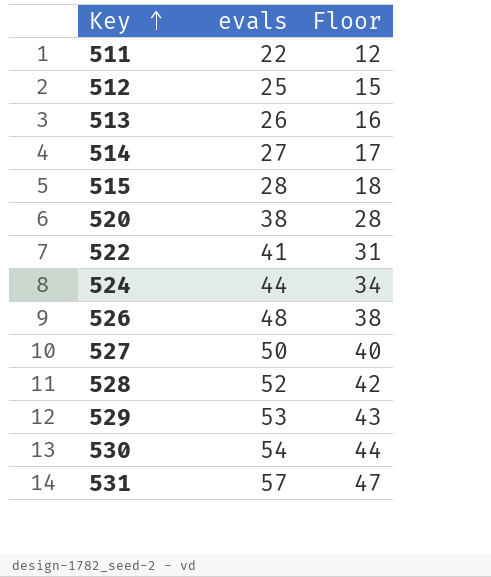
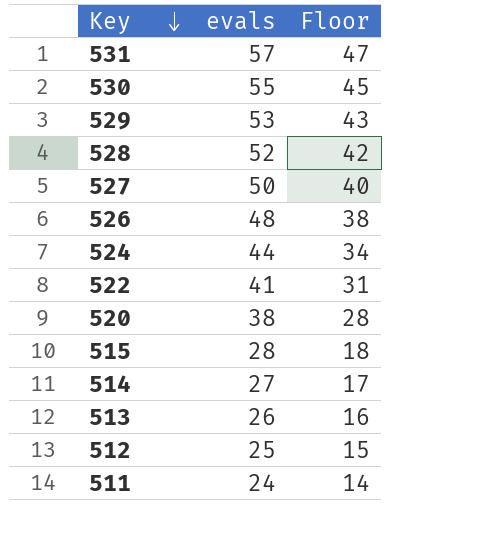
row order: Key ascending -> Key descending
530 | evals: 54 -> 55
530 | Floor: 44 -> 45
511 | evals: 22 -> 24
511 | Floor: 12 -> 14

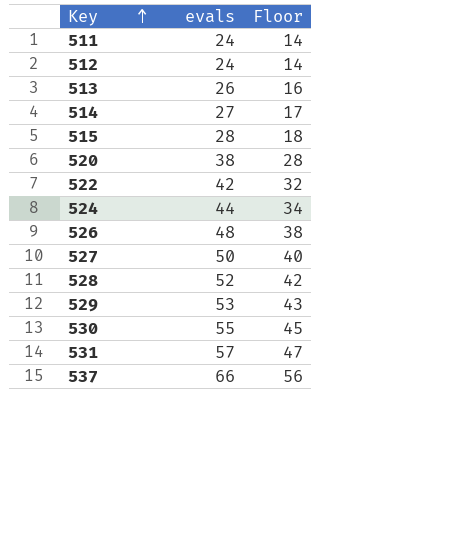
row order: Key descending -> Key ascending
512 | evals: 25 -> 24
512 | Floor: 15 -> 14
522 | evals: 41 -> 42
522 | Floor: 31 -> 32
row 537: none -> 66 | 56

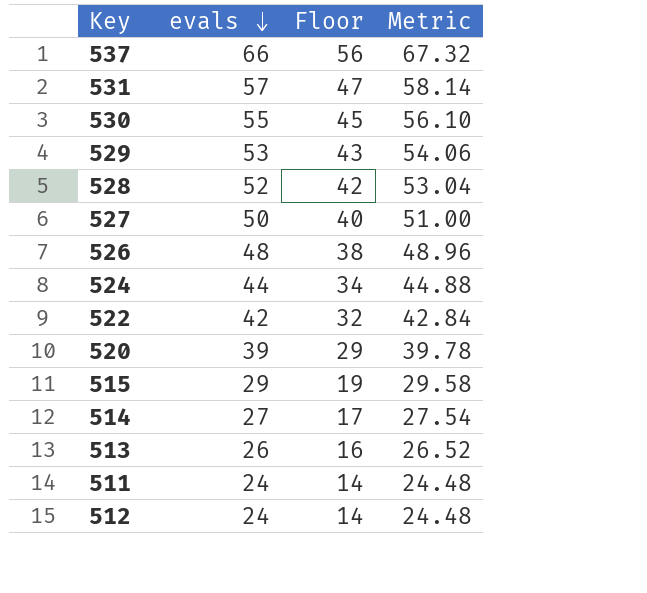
row order: Key ascending -> evals descending
column Metric | formula: none -> [evals] * 1.02
520 | evals: 38 -> 39
520 | Floor: 28 -> 29
515 | evals: 28 -> 29
515 | Floor: 18 -> 19

